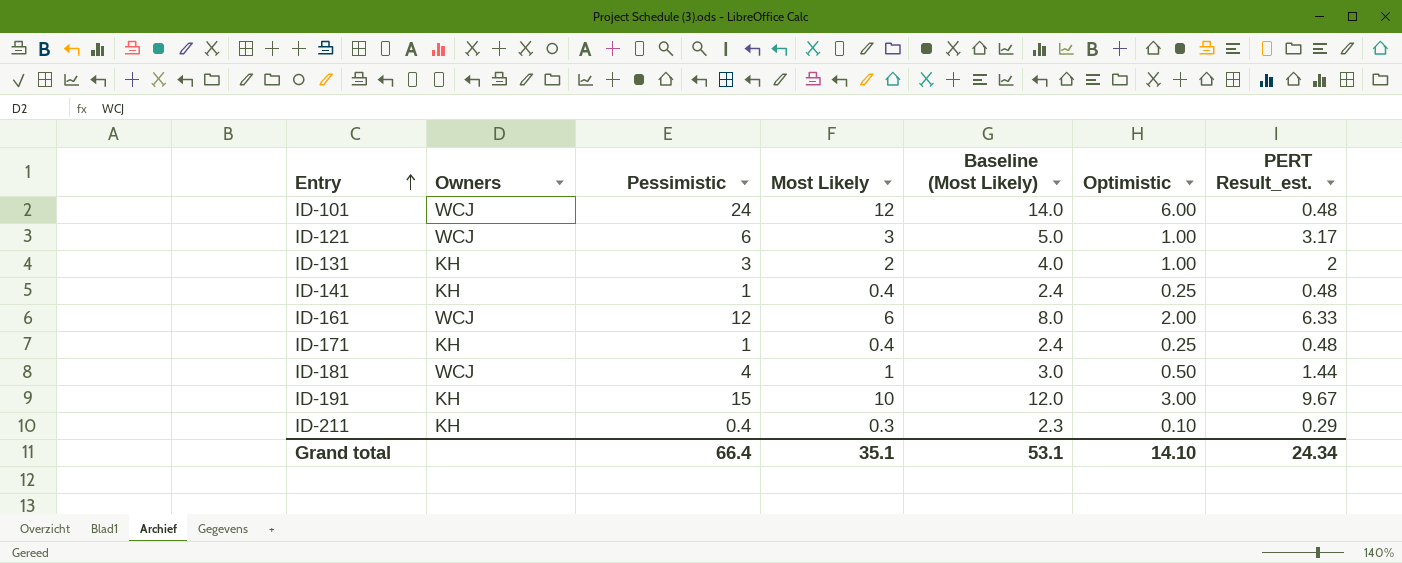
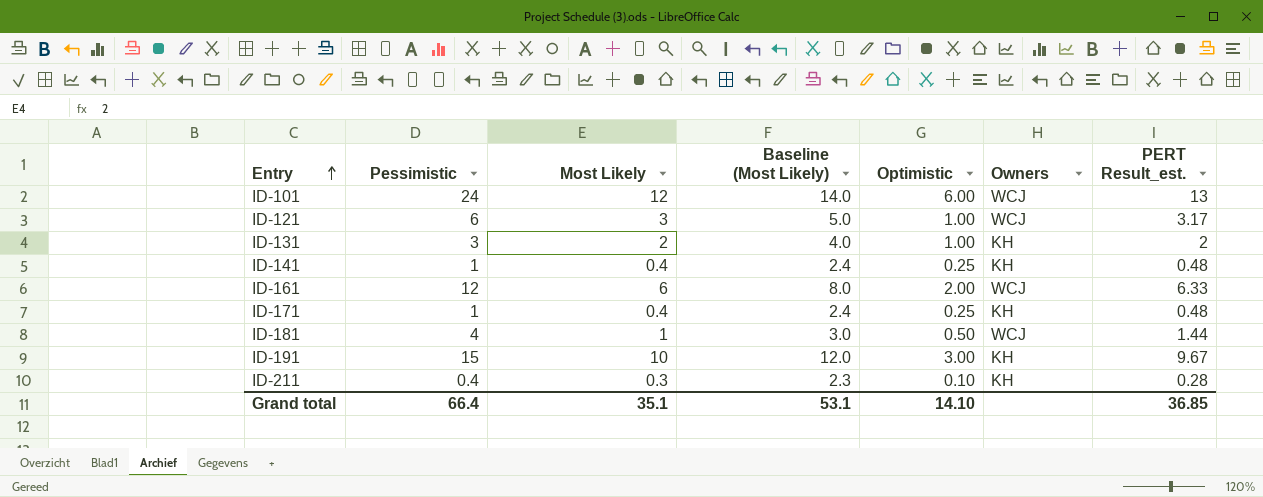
column Owners | position: 2 -> 6
ID-101 | PERT Result_est.: 0.48 -> 13
ID-211 | PERT Result_est.: 0.29 -> 0.28
Grand total | PERT Result_est.: 24.34 -> 36.85

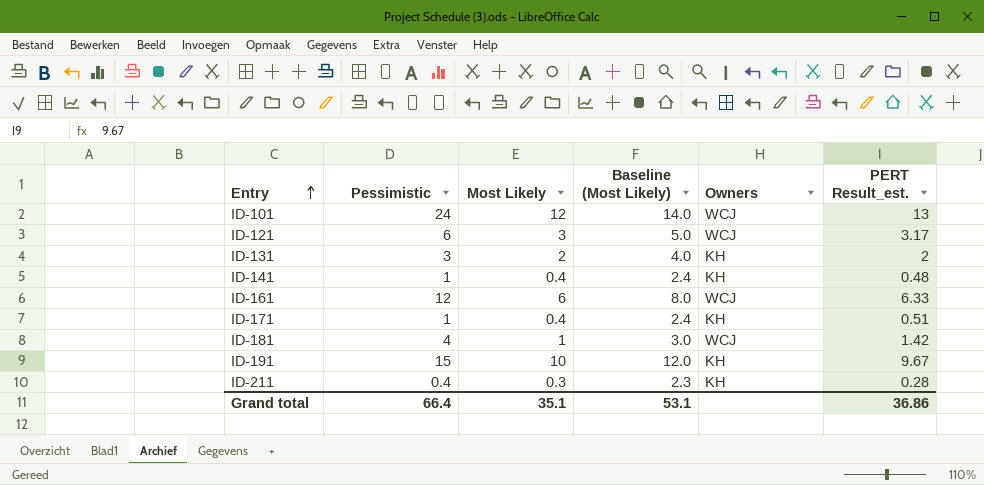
column Optimistic | position: 5 -> none
ID-171 | PERT Result_est.: 0.48 -> 0.51
ID-181 | PERT Result_est.: 1.44 -> 1.42
Grand total | PERT Result_est.: 36.85 -> 36.86

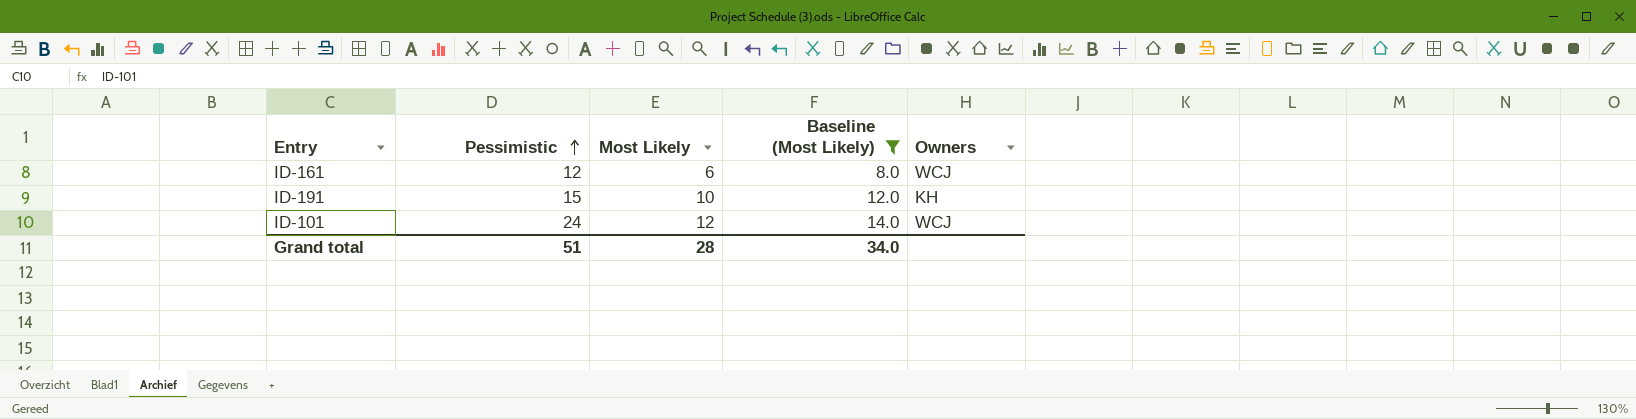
filter: none -> Baseline (Most Likely) >= 8.0
row order: Entry ascending -> Pessimistic ascending
column PERT Result_est. | position: 6 -> none
Grand total | Pessimistic: 66.4 -> 51
Grand total | Most Likely: 35.1 -> 28
Grand total | Baseline (Most Likely): 53.1 -> 34.0

